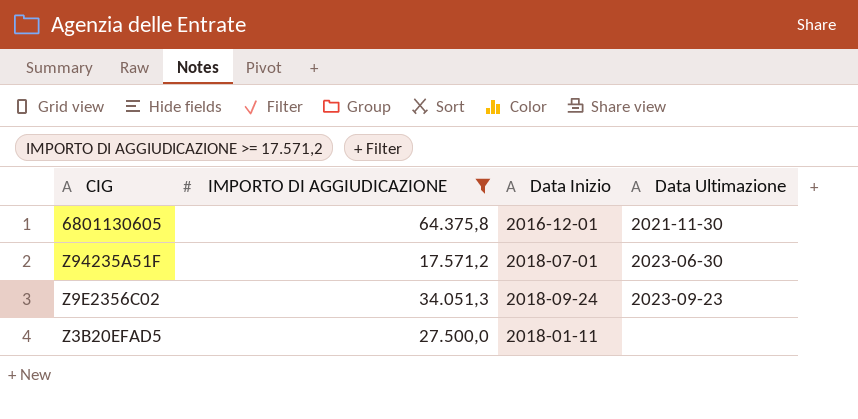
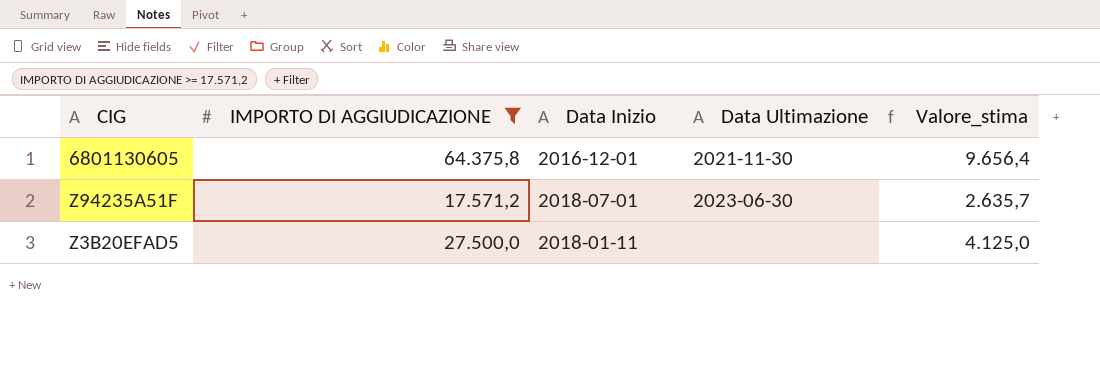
column Valore_stima | formula: none -> [IMPORTO DI AGGIUDICAZIONE] * 0,15
row Z9E2356C02: 34.051,3 | 2018-09-24 | 2023-09-23 -> none

